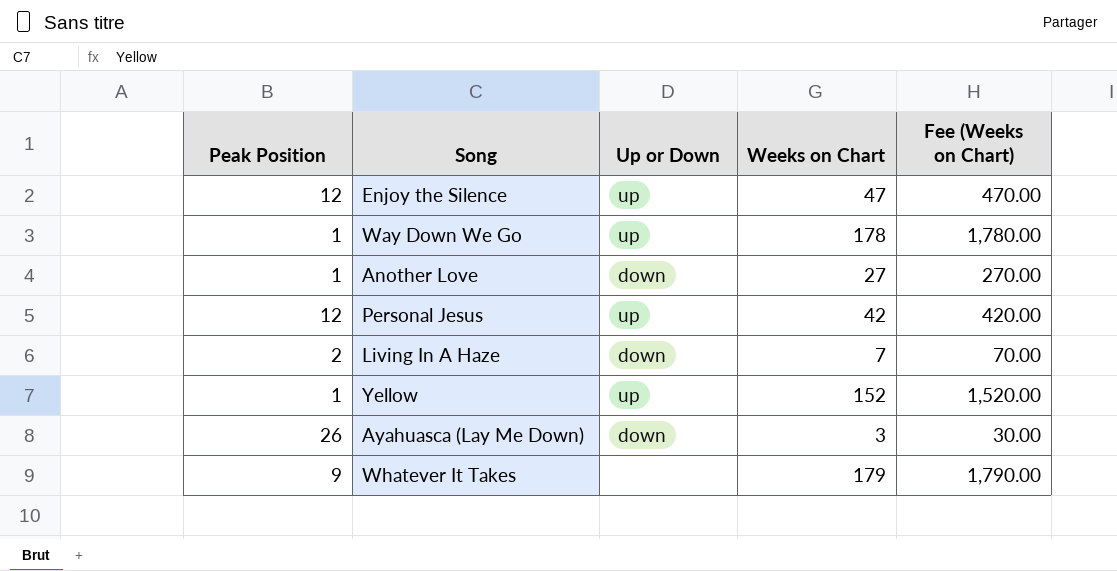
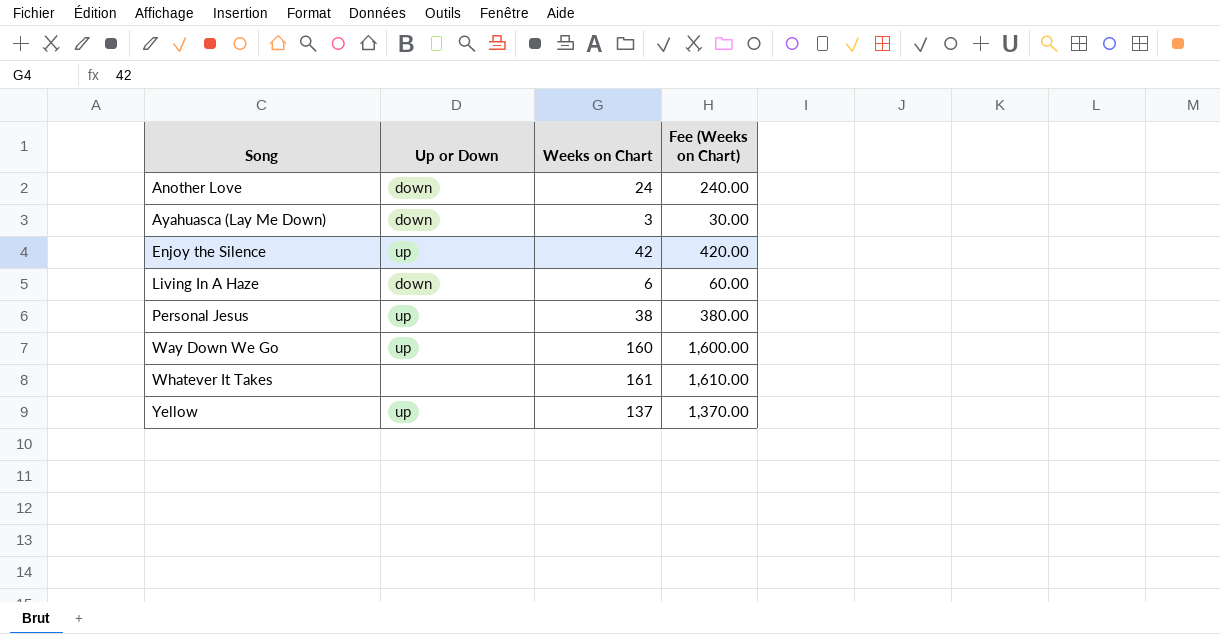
row order: none -> Song ascending
column Peak Position | position: 1 -> none
Another Love | Weeks on Chart: 27 -> 24
Another Love | Fee (Weeks on Chart): 270.00 -> 240.00
Enjoy the Silence | Weeks on Chart: 47 -> 42
Enjoy the Silence | Fee (Weeks on Chart): 470.00 -> 420.00
Living In A Haze | Weeks on Chart: 7 -> 6
Living In A Haze | Fee (Weeks on Chart): 70.00 -> 60.00
Personal Jesus | Weeks on Chart: 42 -> 38
Personal Jesus | Fee (Weeks on Chart): 420.00 -> 380.00
Way Down We Go | Weeks on Chart: 178 -> 160
Way Down We Go | Fee (Weeks on Chart): 1,780.00 -> 1,600.00
Whatever It Takes | Weeks on Chart: 179 -> 161
Whatever It Takes | Fee (Weeks on Chart): 1,790.00 -> 1,610.00
Yellow | Weeks on Chart: 152 -> 137
Yellow | Fee (Weeks on Chart): 1,520.00 -> 1,370.00

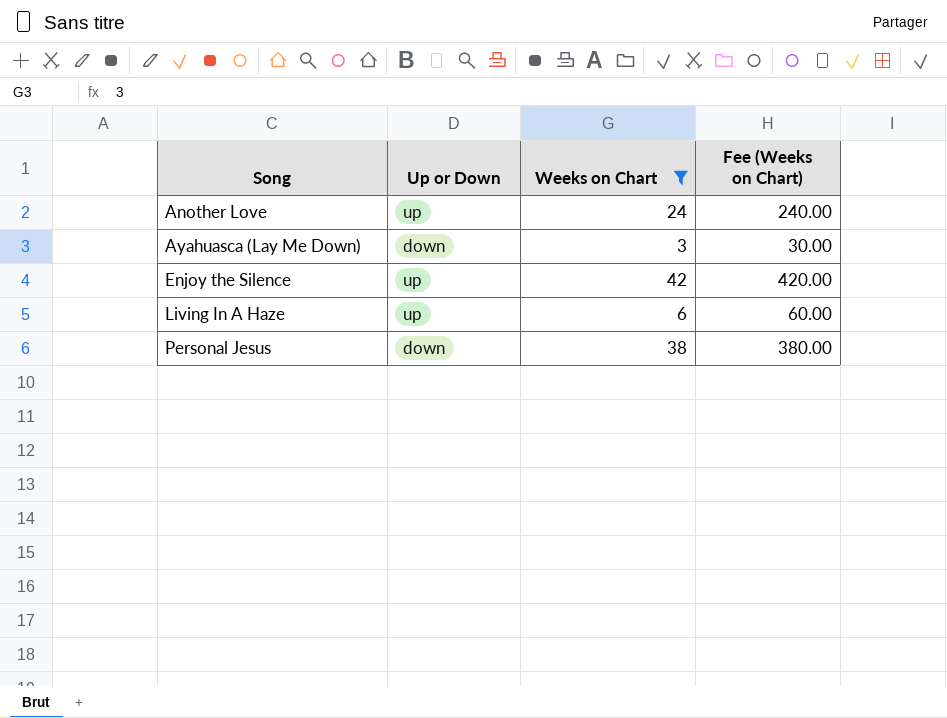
filter: none -> Weeks on Chart <= 42
Another Love | Up or Down: down -> up
Living In A Haze | Up or Down: down -> up
Personal Jesus | Up or Down: up -> down

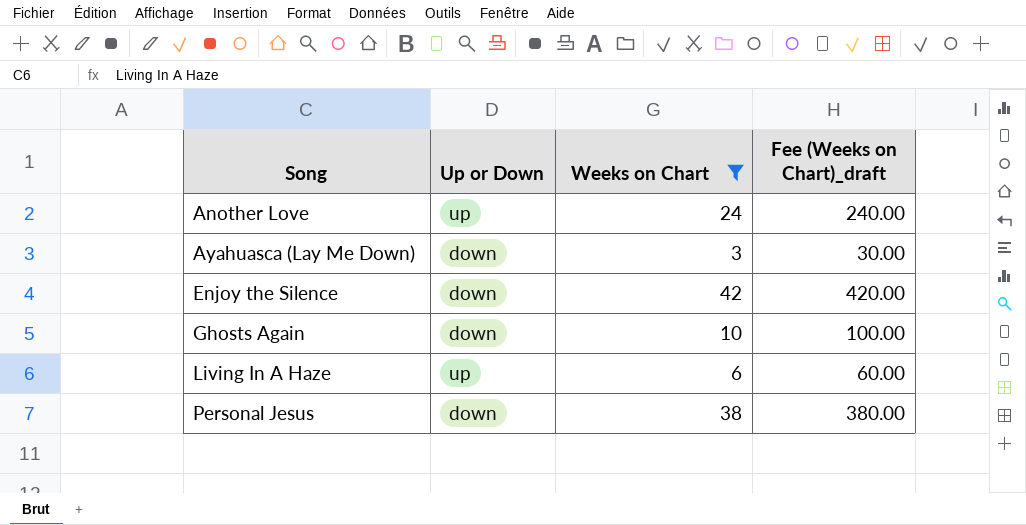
column name: Fee (Weeks on Chart) -> Fee (Weeks on Chart)_draft
Enjoy the Silence | Up or Down: up -> down
row Ghosts Again: none -> down | 10 | 100.00

